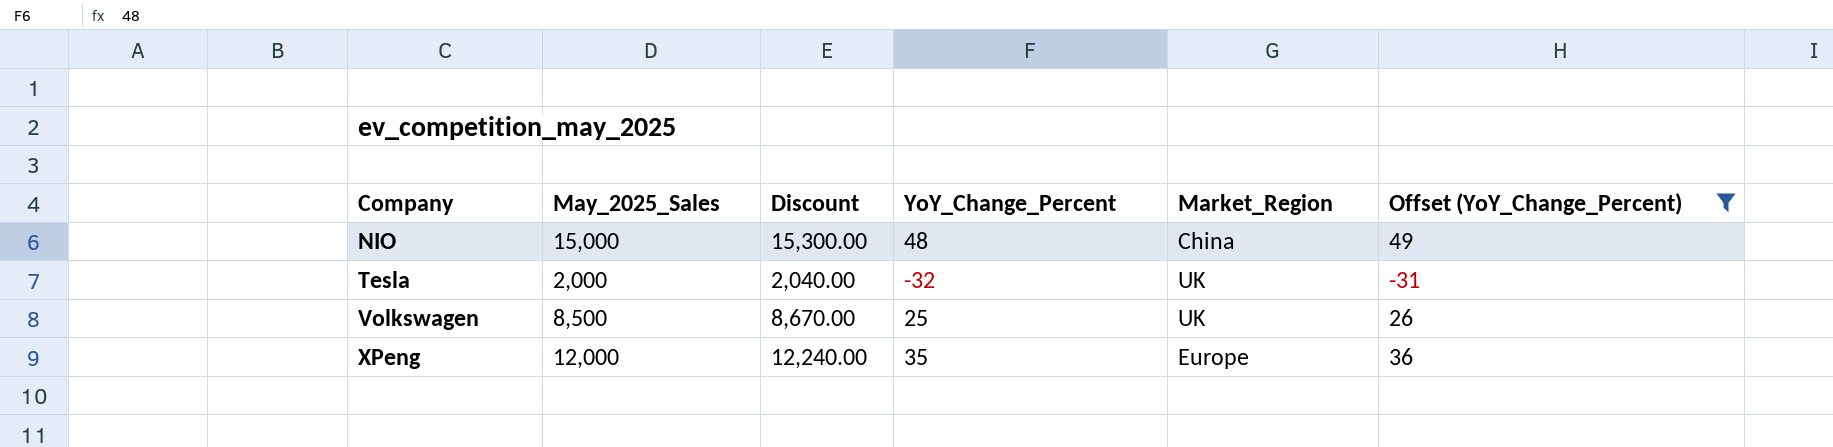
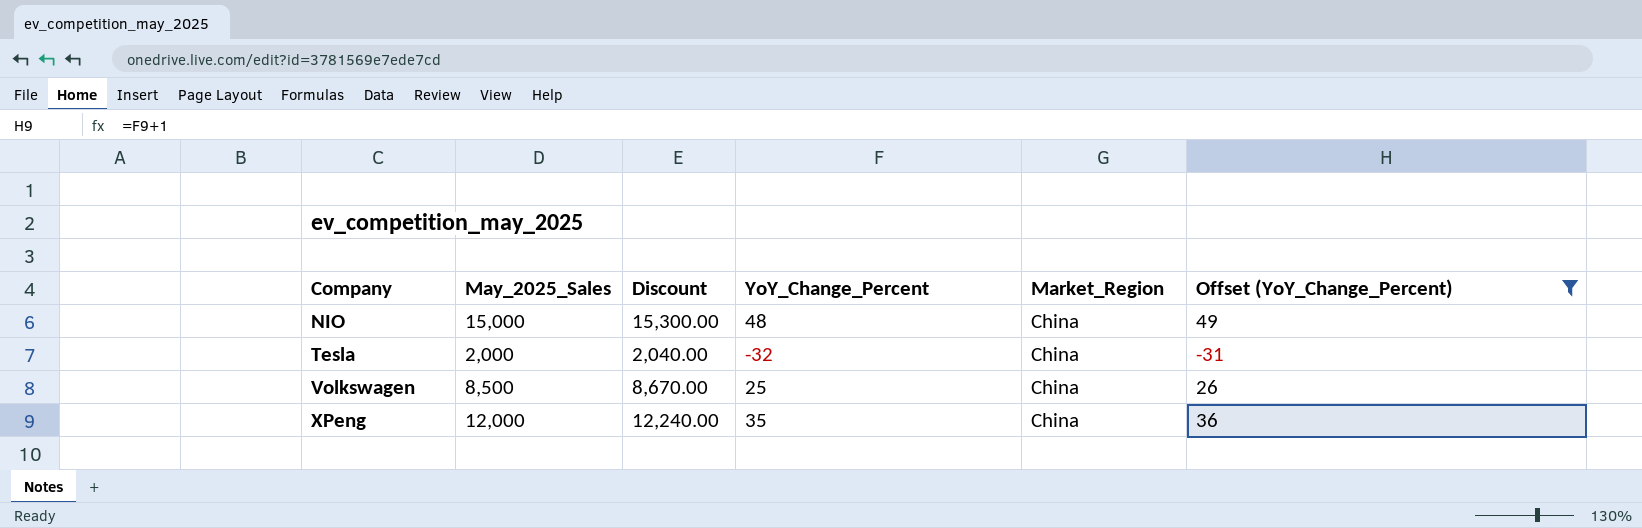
Tesla | Market_Region: UK -> China
Volkswagen | Market_Region: UK -> China
XPeng | Market_Region: Europe -> China

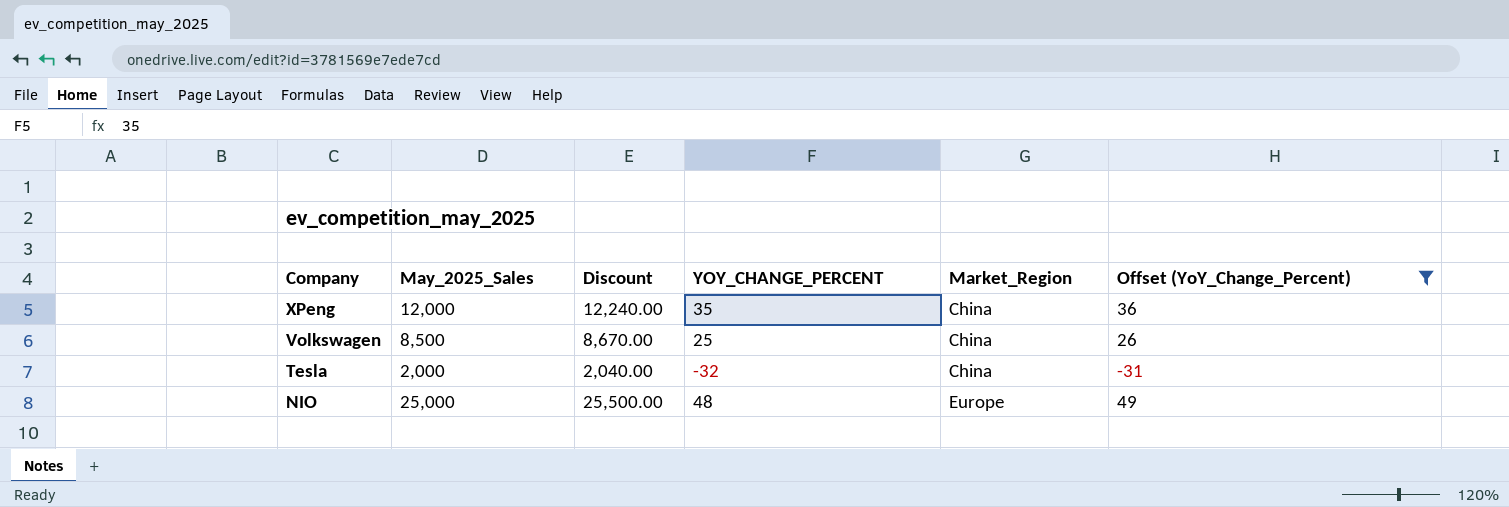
row order: Company ascending -> Company descending
column name: YoY_Change_Percent -> YOY_CHANGE_PERCENT
NIO | May_2025_Sales: 15,000 -> 25,000
NIO | Discount: 15,300.00 -> 25,500.00
NIO | Market_Region: China -> Europe

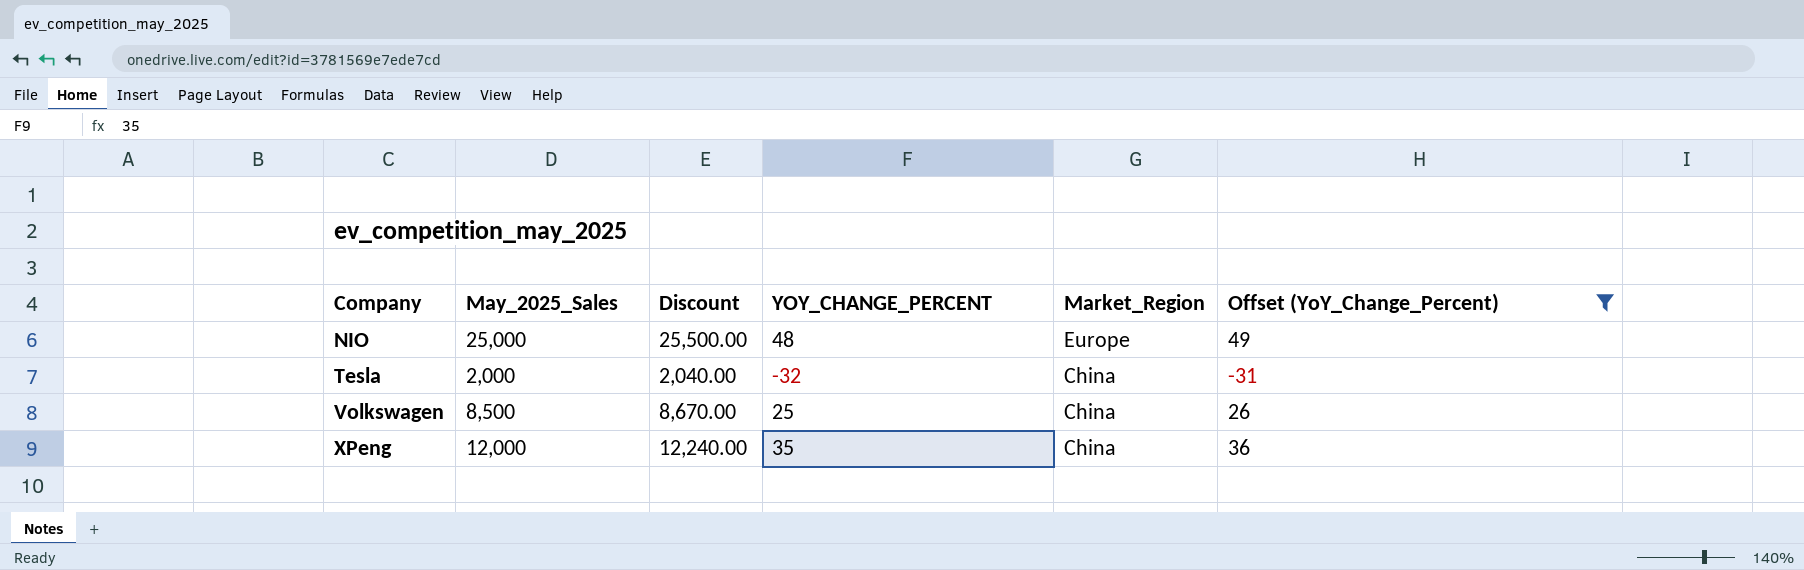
row order: Company descending -> Company ascending

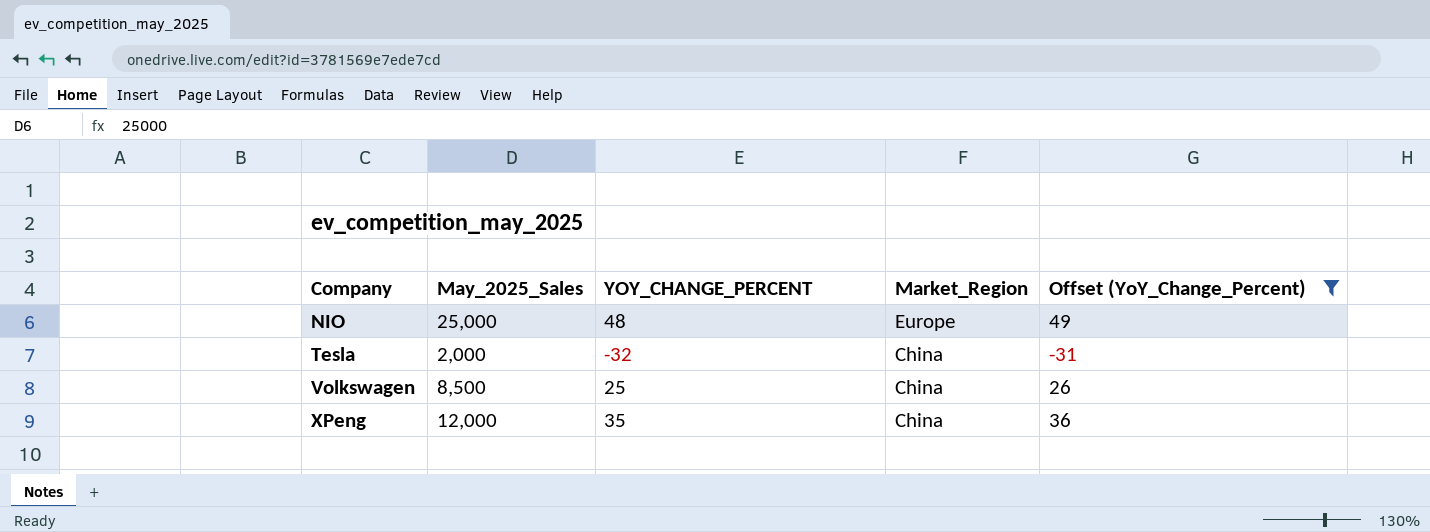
column Discount | formula: [May_2025_Sales] * 1.02 -> none

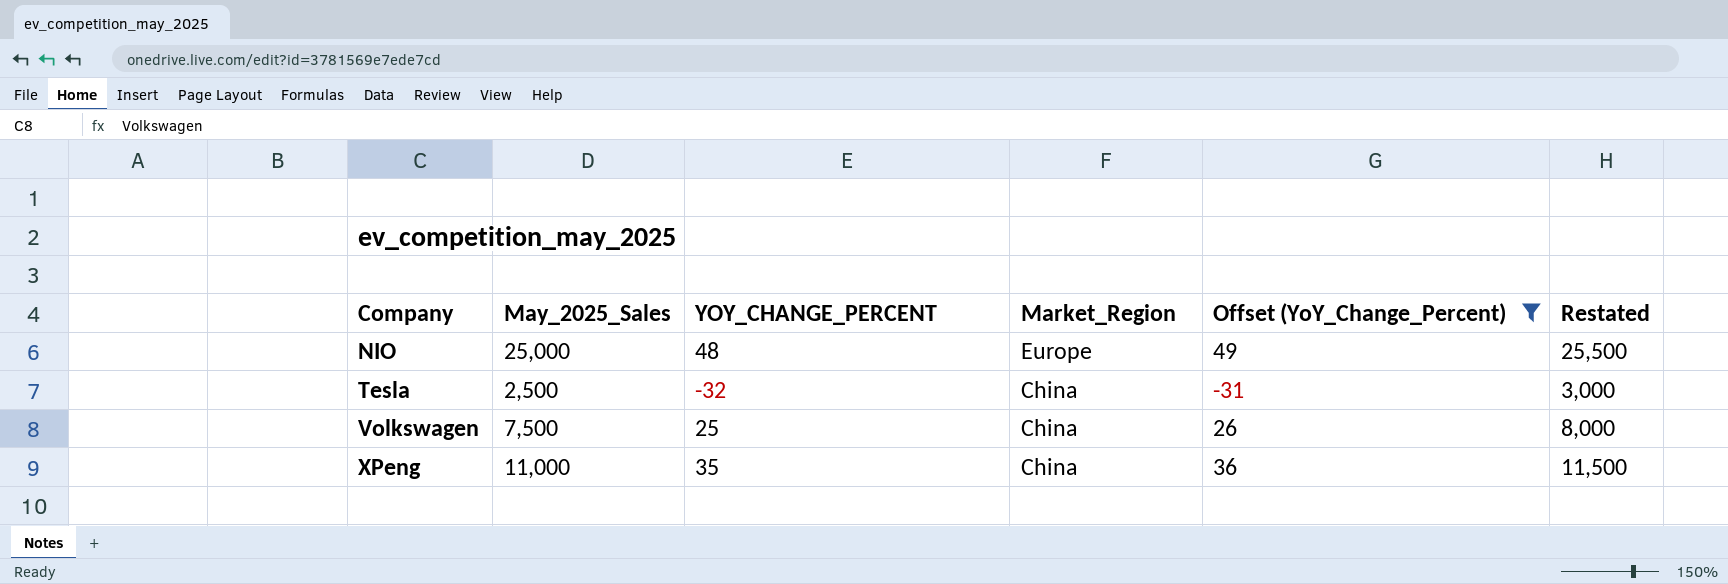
column Restated | formula: none -> [May_2025_Sales] + 500
Tesla | May_2025_Sales: 2,000 -> 2,500
Volkswagen | May_2025_Sales: 8,500 -> 7,500
XPeng | May_2025_Sales: 12,000 -> 11,000

